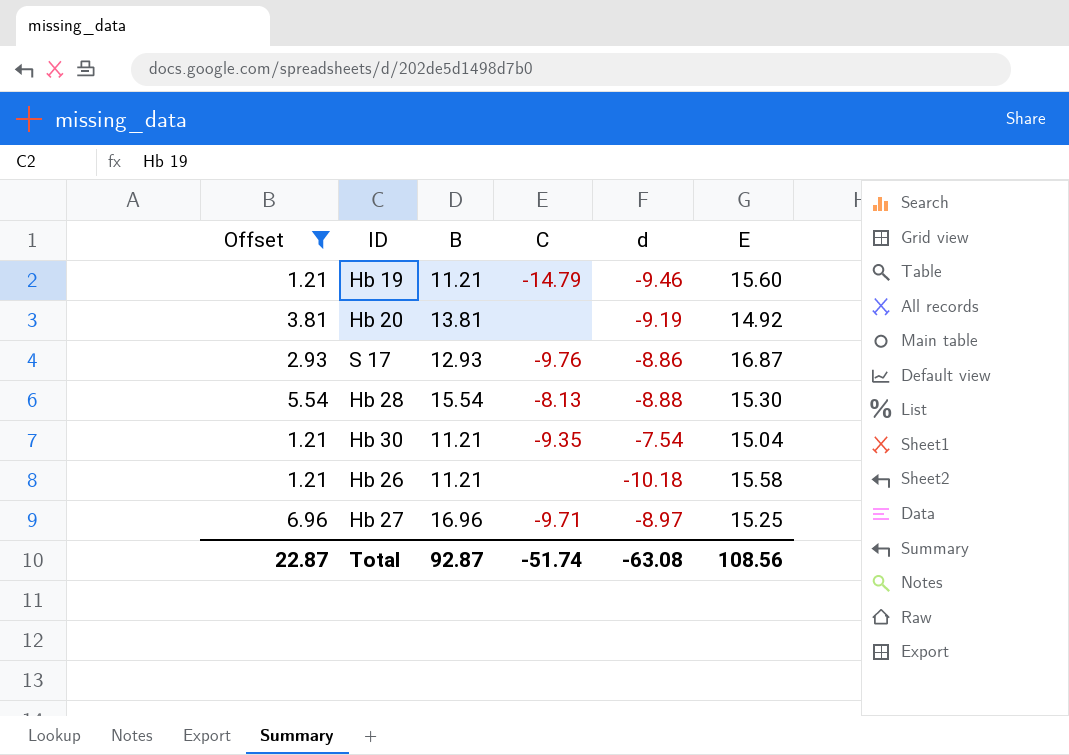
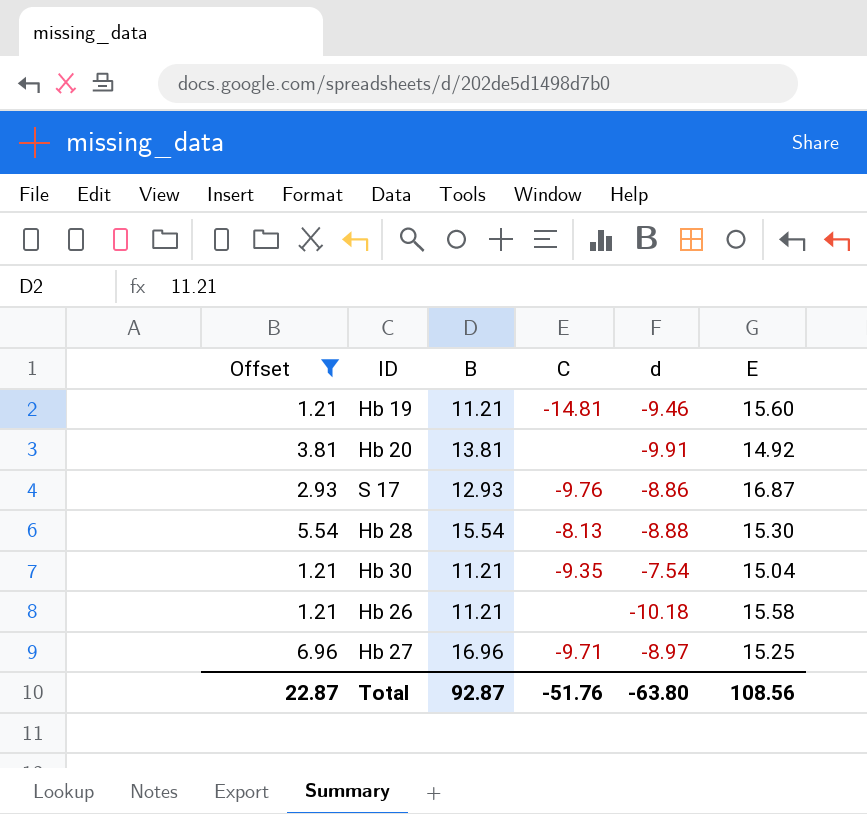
Hb 19 | C: -14.79 -> -14.81
Hb 20 | d: -9.19 -> -9.91
Total | C: -51.74 -> -51.76
Total | d: -63.08 -> -63.80

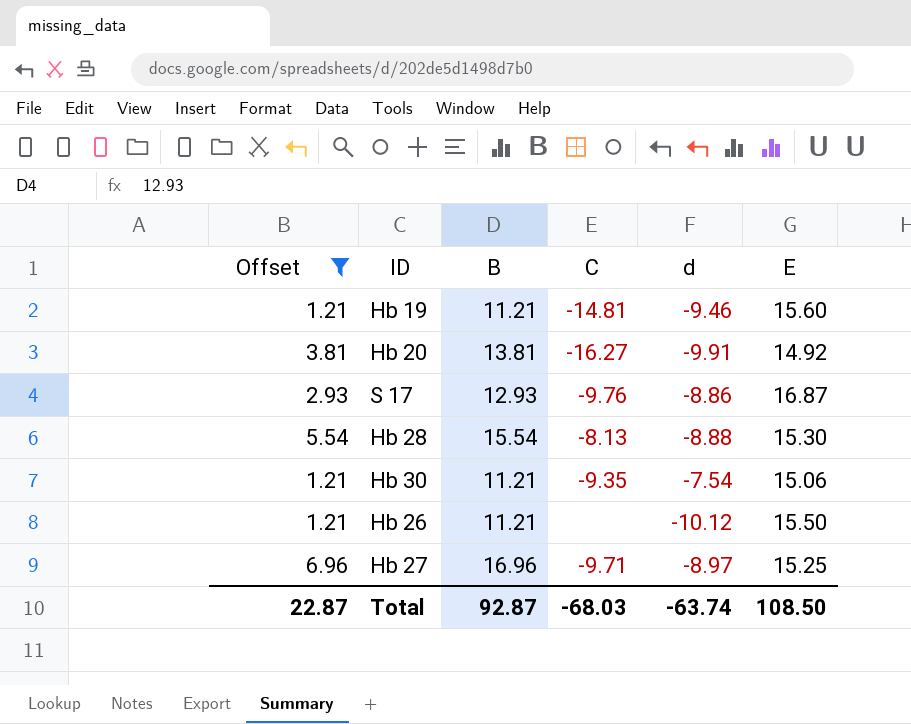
Hb 20 | C: none -> -16.27
Hb 30 | E: 15.04 -> 15.06
Hb 26 | d: -10.18 -> -10.12
Hb 26 | E: 15.58 -> 15.50
Total | C: -51.76 -> -68.03
Total | d: -63.80 -> -63.74
Total | E: 108.56 -> 108.50

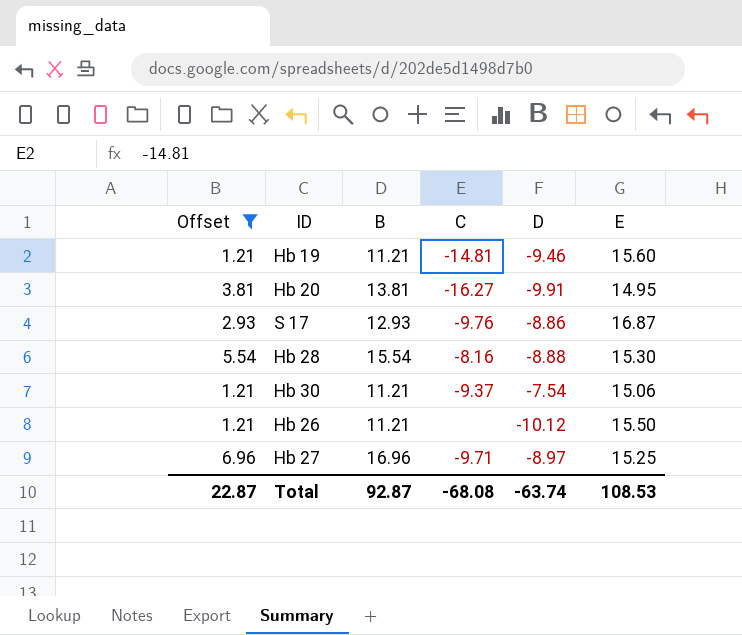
column name: d -> D
Hb 20 | E: 14.92 -> 14.95
Hb 28 | C: -8.13 -> -8.16
Hb 30 | C: -9.35 -> -9.37
Total | C: -68.03 -> -68.08
Total | E: 108.50 -> 108.53

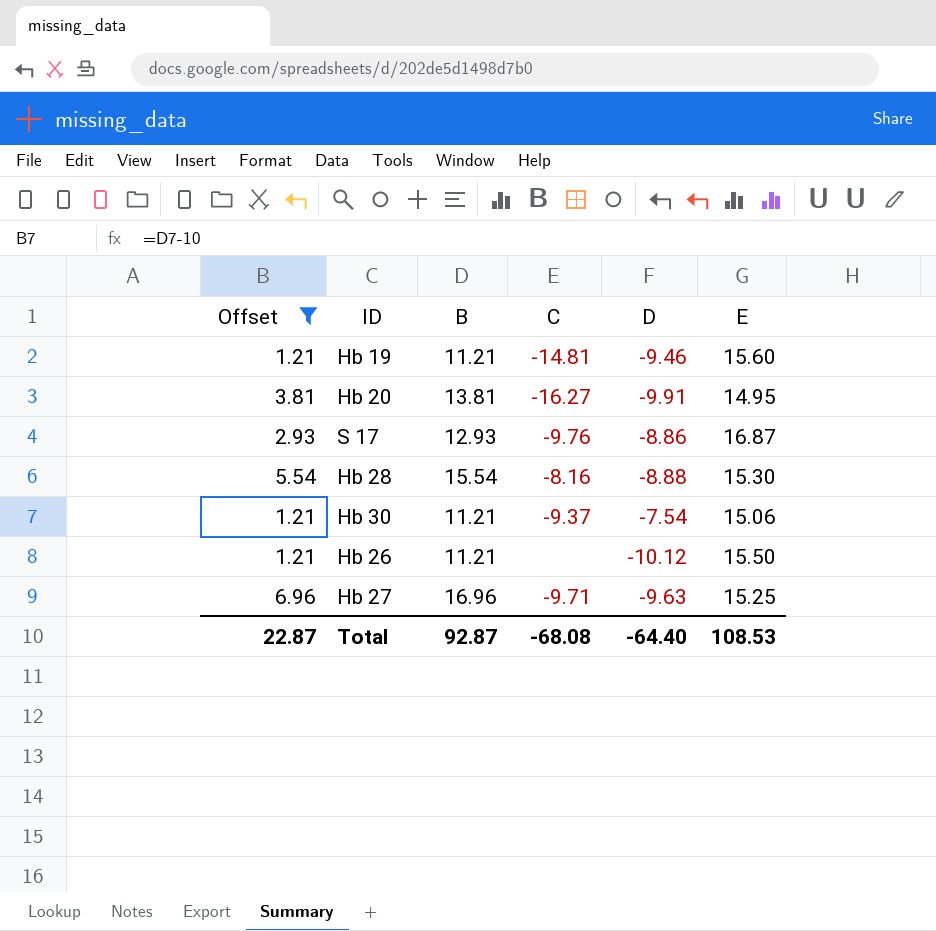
Hb 27 | D: -8.97 -> -9.63
Total | D: -63.74 -> -64.40

